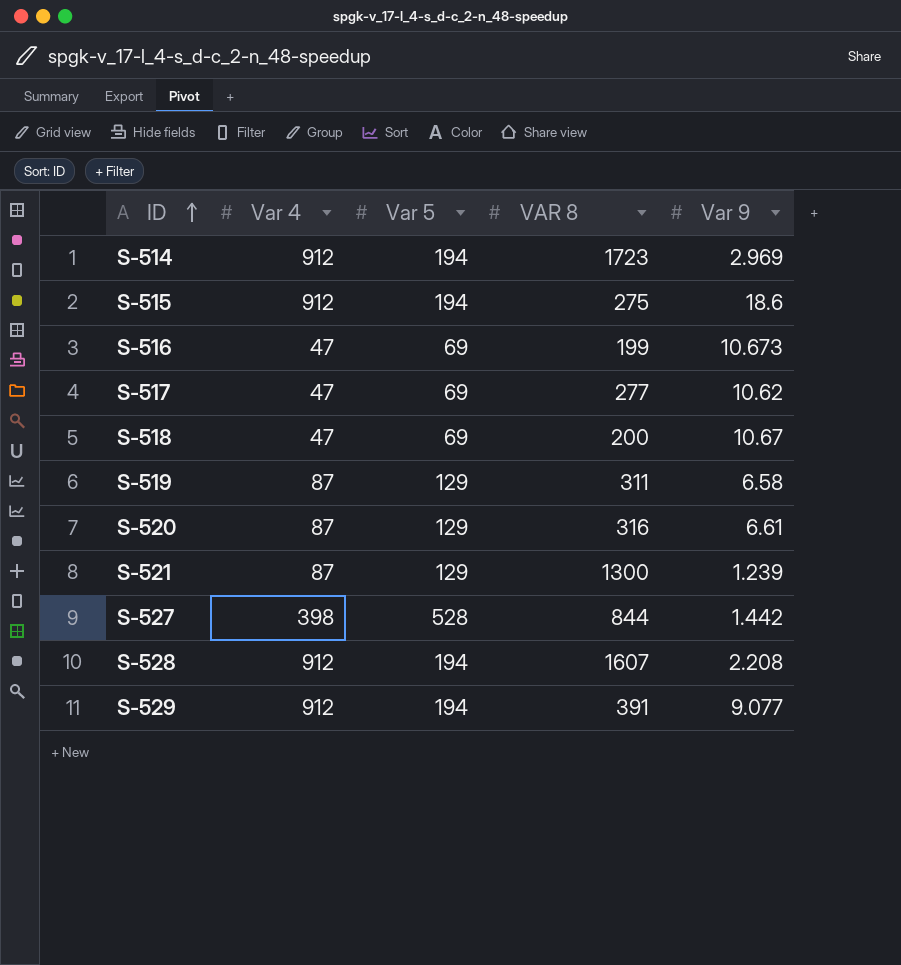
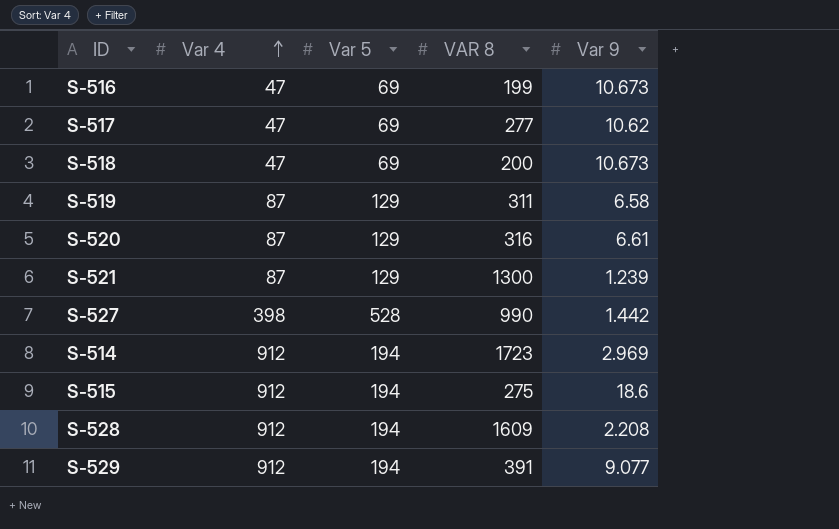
row order: ID ascending -> Var 4 ascending
S-518 | Var 9: 10.67 -> 10.673
S-527 | VAR 8: 844 -> 990
S-528 | VAR 8: 1607 -> 1609

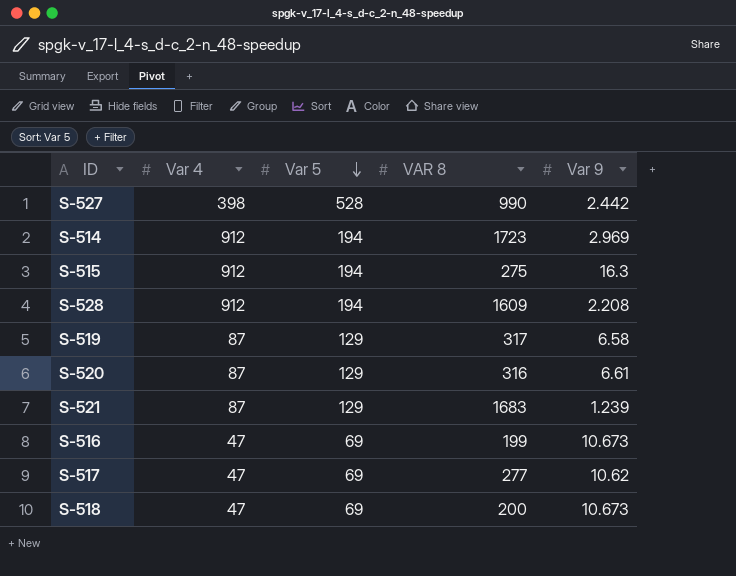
row order: Var 4 ascending -> Var 5 descending
row S-529: 912 | 194 | 391 | 9.077 -> none
S-527 | Var 9: 1.442 -> 2.442
S-515 | Var 9: 18.6 -> 16.3
S-519 | VAR 8: 311 -> 317
S-521 | VAR 8: 1300 -> 1683

